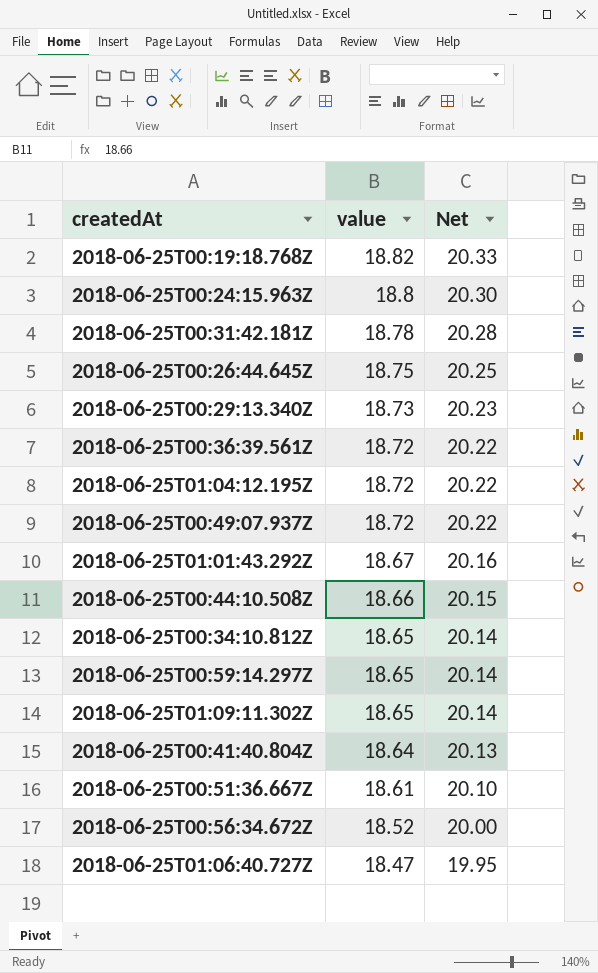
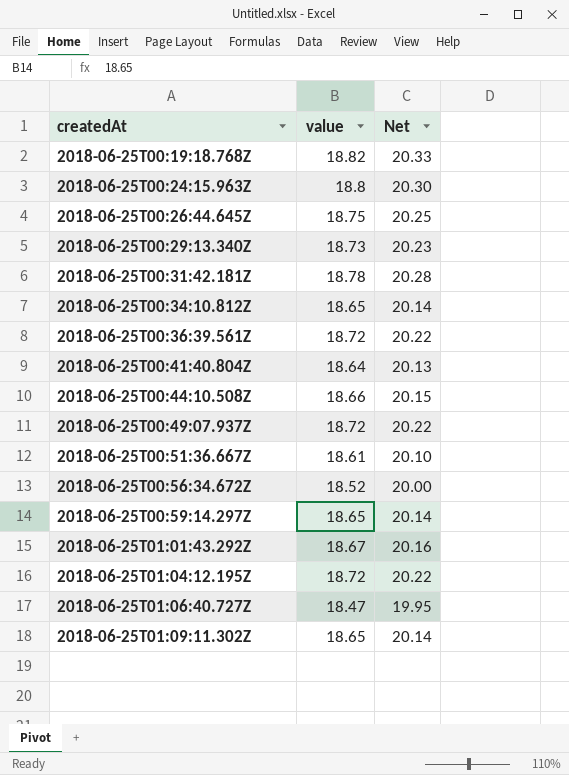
row order: value descending -> createdAt ascending

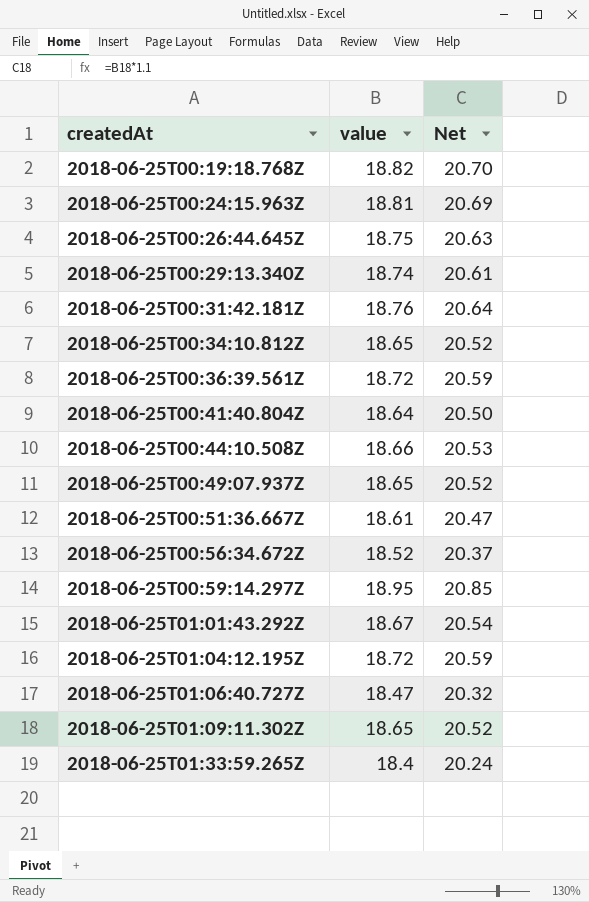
column Net | formula: [value] * 1.08 -> [value] * 1.1
2018-06-25T00:24:15.963Z | value: 18.8 -> 18.81
2018-06-25T00:29:13.340Z | value: 18.73 -> 18.74
2018-06-25T00:31:42.181Z | value: 18.78 -> 18.76
2018-06-25T00:49:07.937Z | value: 18.72 -> 18.65
2018-06-25T00:59:14.297Z | value: 18.65 -> 18.95
row 2018-06-25T01:33:59.265Z: none -> 18.4 | 20.24

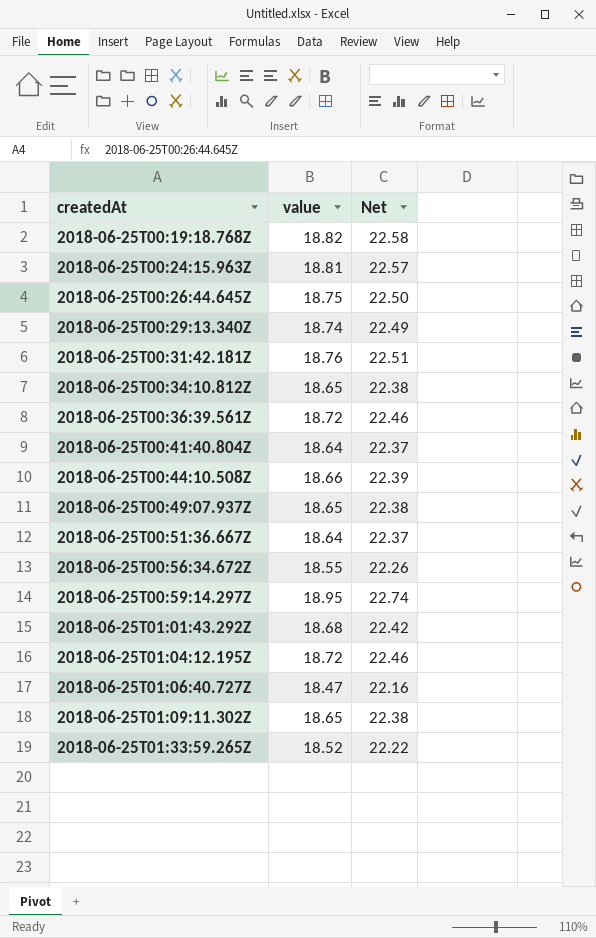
column Net | formula: [value] * 1.1 -> [value] * 1.2
2018-06-25T00:51:36.667Z | value: 18.61 -> 18.64
2018-06-25T00:56:34.672Z | value: 18.52 -> 18.55
2018-06-25T01:01:43.292Z | value: 18.67 -> 18.68
2018-06-25T01:33:59.265Z | value: 18.4 -> 18.52

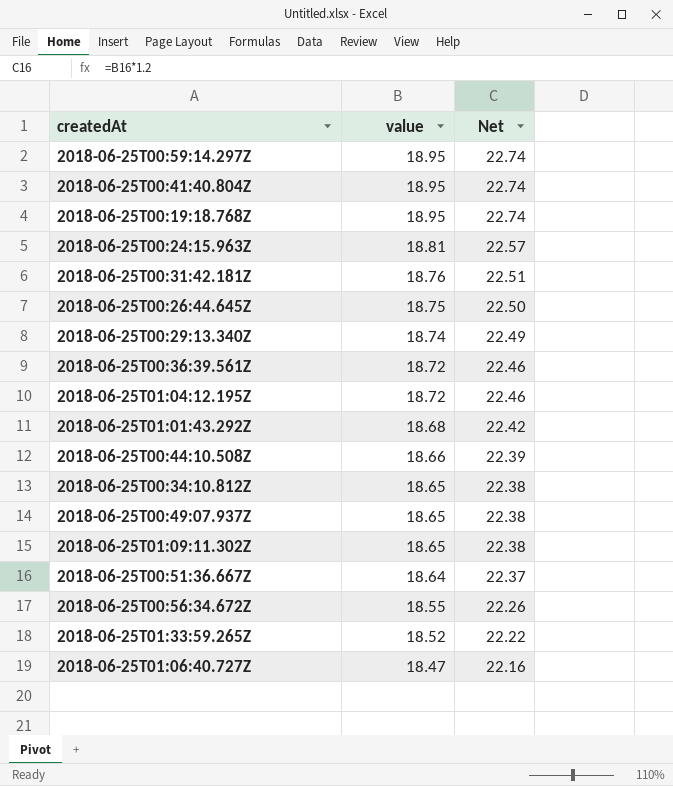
row order: createdAt ascending -> value descending
2018-06-25T00:41:40.804Z | value: 18.64 -> 18.95
2018-06-25T00:41:40.804Z | Net: 22.37 -> 22.74
2018-06-25T00:19:18.768Z | value: 18.82 -> 18.95
2018-06-25T00:19:18.768Z | Net: 22.58 -> 22.74

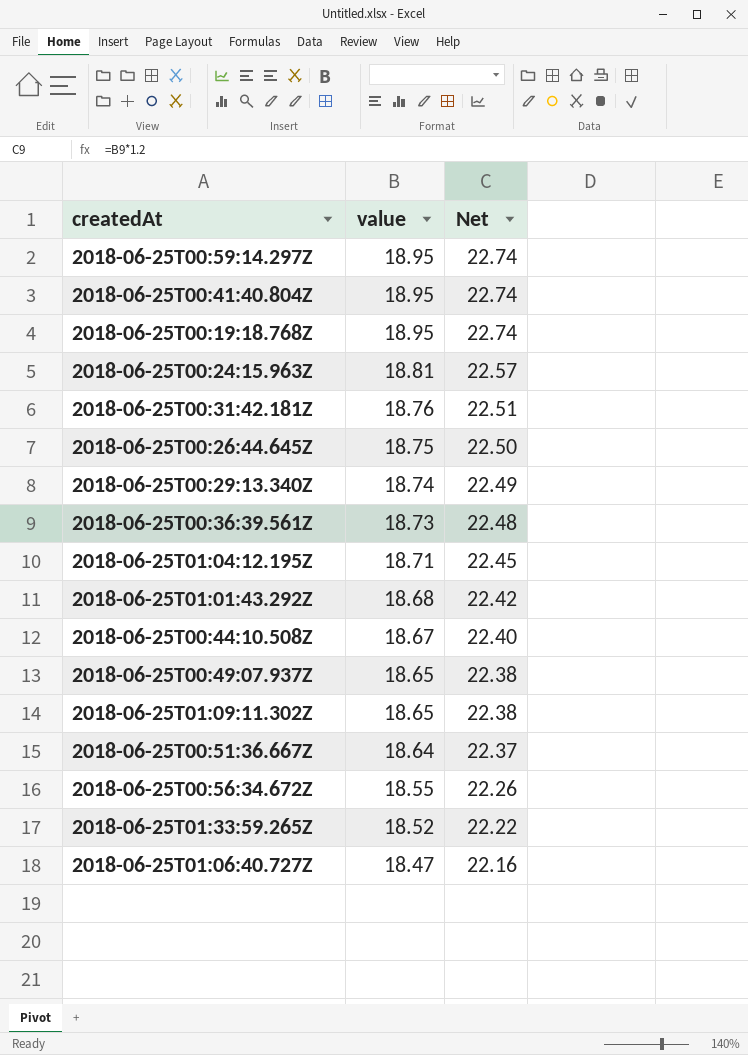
row 2018-06-25T00:34:10.812Z: 18.65 | 22.38 -> none
2018-06-25T00:36:39.561Z | value: 18.72 -> 18.73
2018-06-25T00:36:39.561Z | Net: 22.46 -> 22.48
2018-06-25T01:04:12.195Z | value: 18.72 -> 18.71
2018-06-25T01:04:12.195Z | Net: 22.46 -> 22.45
2018-06-25T00:44:10.508Z | value: 18.66 -> 18.67
2018-06-25T00:44:10.508Z | Net: 22.39 -> 22.40

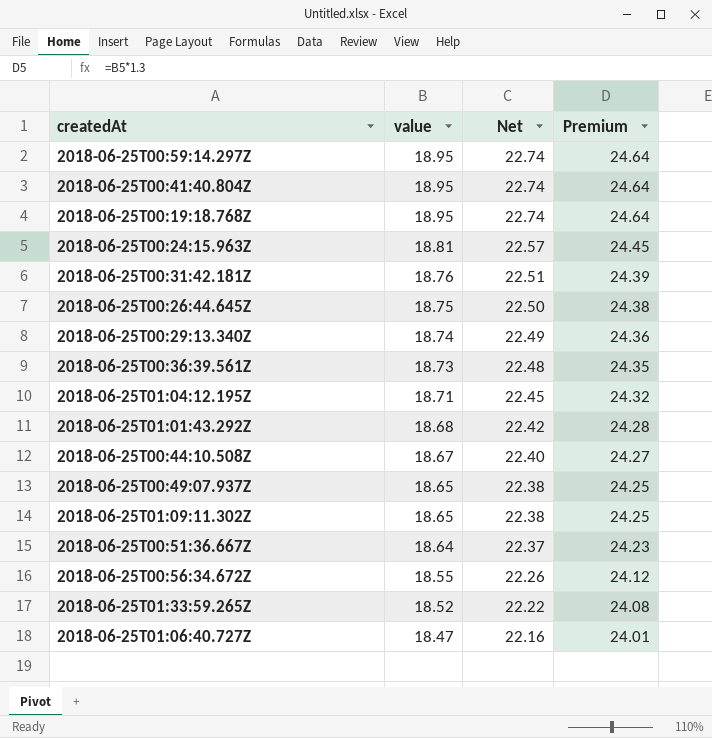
column Premium | formula: none -> [value] * 1.3

